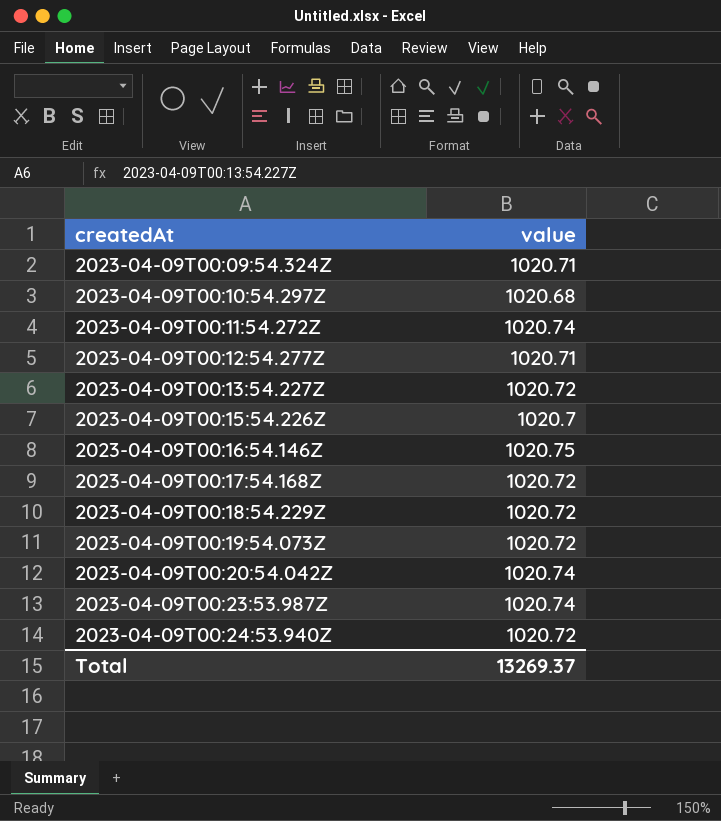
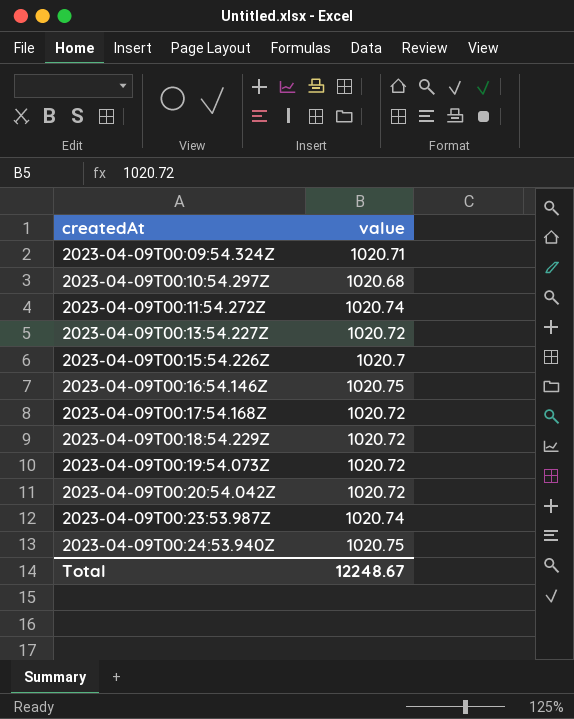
row 2023-04-09T00:12:54.277Z: 1020.71 -> none
2023-04-09T00:20:54.042Z | value: 1020.74 -> 1020.72
2023-04-09T00:24:53.940Z | value: 1020.72 -> 1020.75
Total | value: 13269.37 -> 12248.67

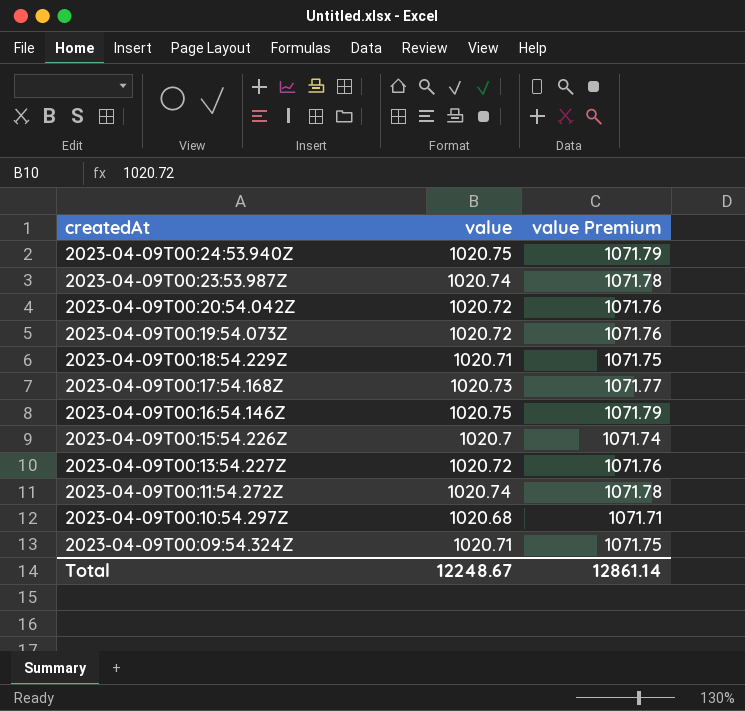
row order: createdAt ascending -> createdAt descending
column value Premium | formula: none -> [value] * 1.05
2023-04-09T00:18:54.229Z | value: 1020.72 -> 1020.71
2023-04-09T00:17:54.168Z | value: 1020.72 -> 1020.73

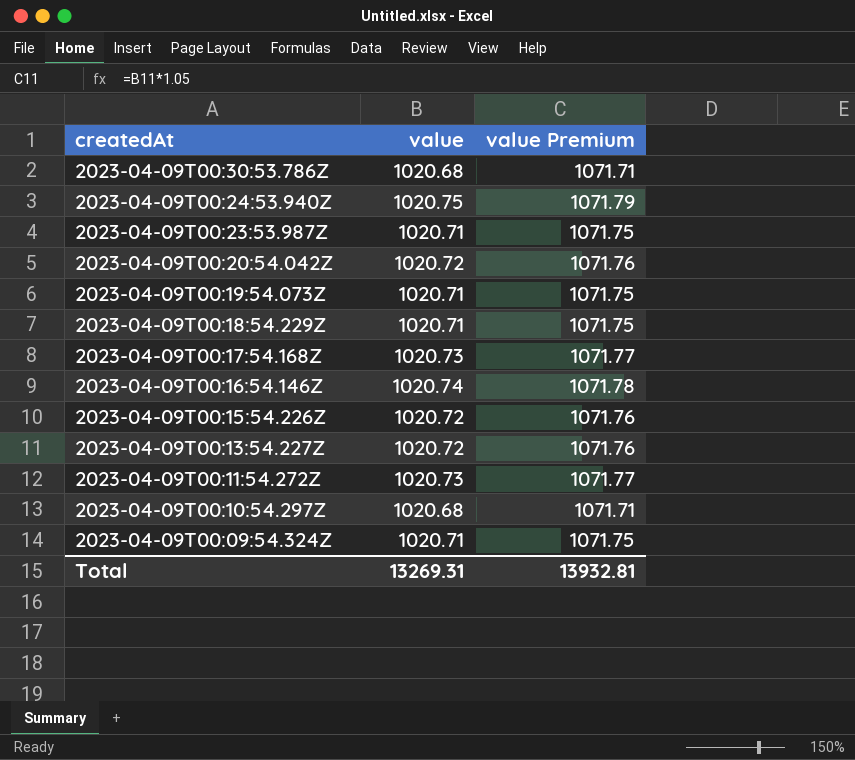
row 2023-04-09T00:30:53.786Z: none -> 1020.68 | 1071.71
2023-04-09T00:23:53.987Z | value: 1020.74 -> 1020.71
2023-04-09T00:23:53.987Z | value Premium: 1071.78 -> 1071.75
2023-04-09T00:19:54.073Z | value: 1020.72 -> 1020.71
2023-04-09T00:19:54.073Z | value Premium: 1071.76 -> 1071.75
2023-04-09T00:16:54.146Z | value: 1020.75 -> 1020.74
2023-04-09T00:16:54.146Z | value Premium: 1071.79 -> 1071.78
2023-04-09T00:15:54.226Z | value: 1020.7 -> 1020.72
2023-04-09T00:15:54.226Z | value Premium: 1071.74 -> 1071.76
2023-04-09T00:11:54.272Z | value: 1020.74 -> 1020.73
2023-04-09T00:11:54.272Z | value Premium: 1071.78 -> 1071.77
Total | value: 12248.67 -> 13269.31
Total | value Premium: 12861.14 -> 13932.81

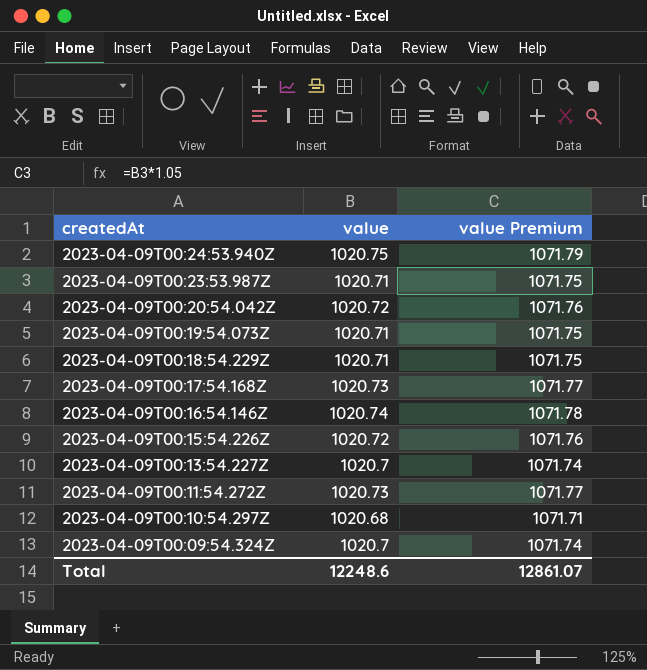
row 2023-04-09T00:30:53.786Z: 1020.68 | 1071.71 -> none
2023-04-09T00:13:54.227Z | value: 1020.72 -> 1020.7
2023-04-09T00:13:54.227Z | value Premium: 1071.76 -> 1071.74
2023-04-09T00:09:54.324Z | value: 1020.71 -> 1020.7
2023-04-09T00:09:54.324Z | value Premium: 1071.75 -> 1071.74
Total | value: 13269.31 -> 12248.6
Total | value Premium: 13932.81 -> 12861.07

